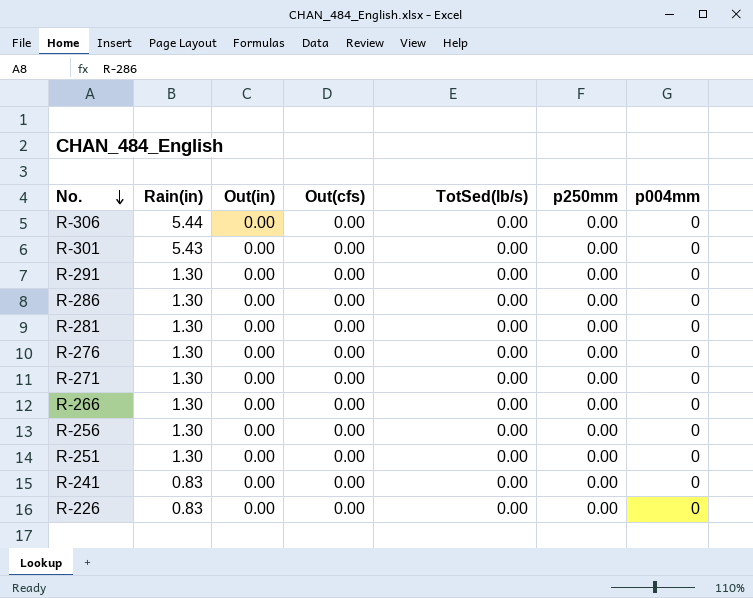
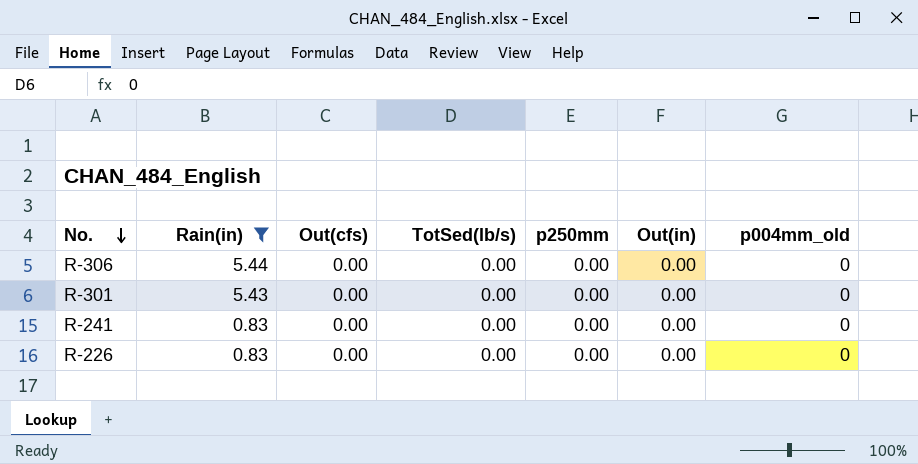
filter: none -> Rain(in) != 1.30
column Out(in) | position: 3 -> 6
column name: p004mm -> p004mm_old

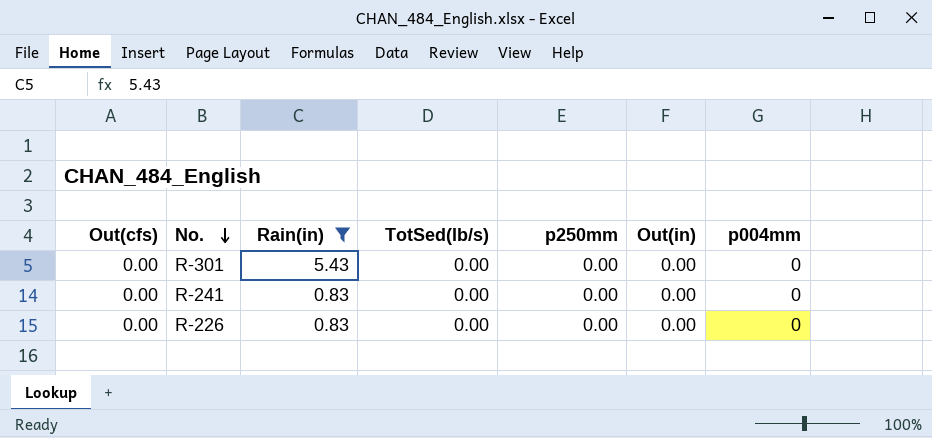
column Out(cfs) | position: 3 -> 1
column name: p004mm_old -> p004mm
row R-306: 5.44 | 0.00 | 0.00 | 0.00 | 0.00 | 0 -> none

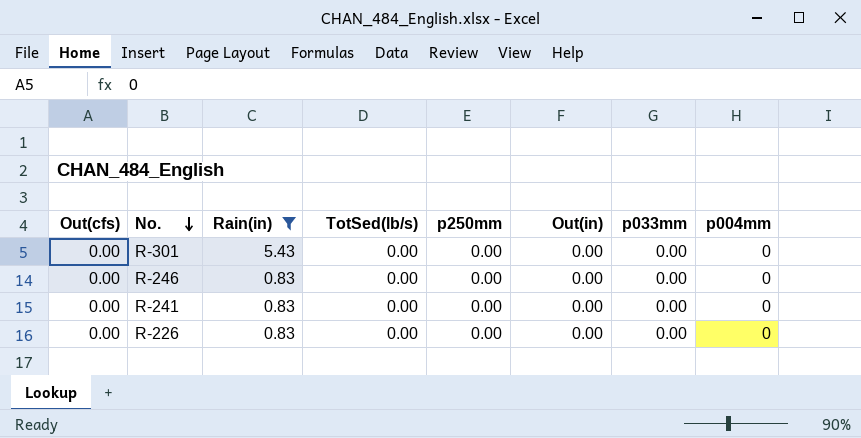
column p033mm | position: none -> 7
row R-246: none -> 0.00 | 0.83 | 0.00 | 0.00 | 0.00 | 0.00 | 0

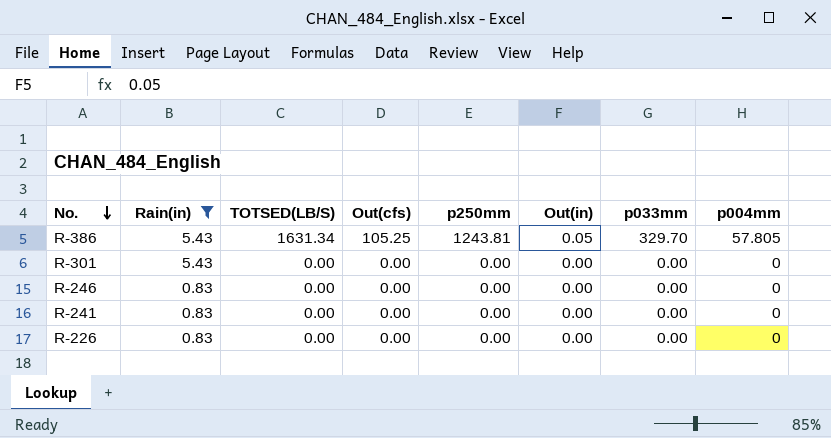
column name: TotSed(lb/s) -> TOTSED(LB/S)
column Out(cfs) | position: 1 -> 4
row R-386: none -> 5.43 | 1631.34 | 105.25 | 1243.81 | 0.05 | 329.70 | 57.805

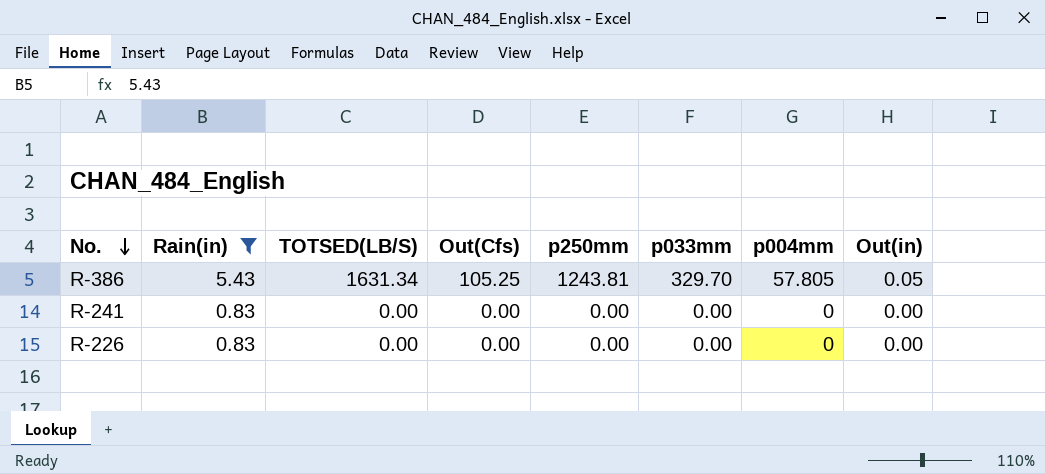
column name: Out(cfs) -> Out(Cfs)
column Out(in) | position: 6 -> 8
row R-301: 5.43 | 0.00 | 0.00 | 0.00 | 0.00 | 0.00 | 0 -> none
row R-246: 0.83 | 0.00 | 0.00 | 0.00 | 0.00 | 0.00 | 0 -> none

